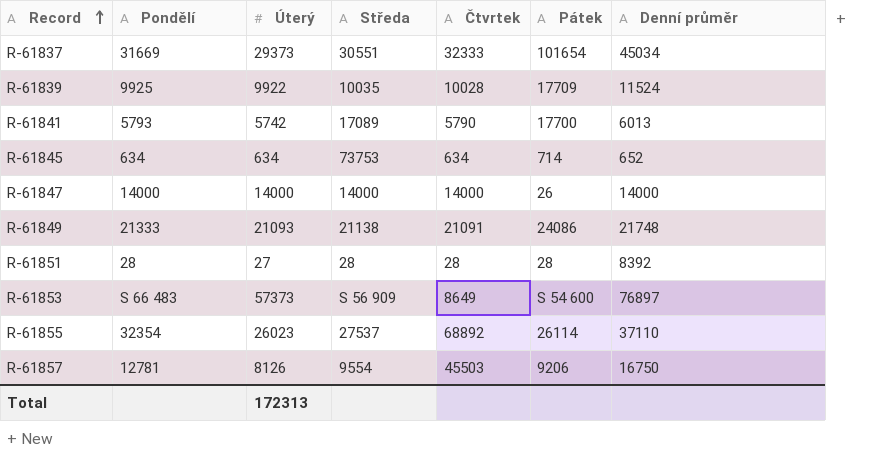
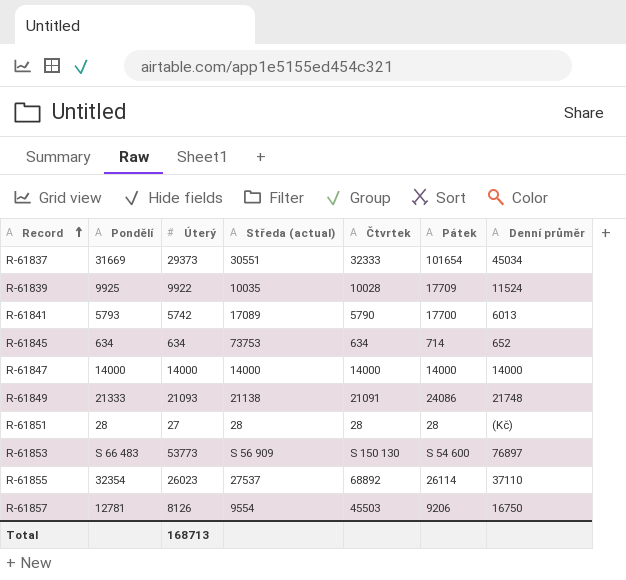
column name: Středa -> Středa (actual)
R-61847 | Pátek: 26 -> 14000
R-61851 | Denní průměr: 8392 -> (Kč)
R-61853 | Úterý: 57373 -> 53773
R-61853 | Čtvrtek: 8649 -> S 150 130
Total | Úterý: 172313 -> 168713

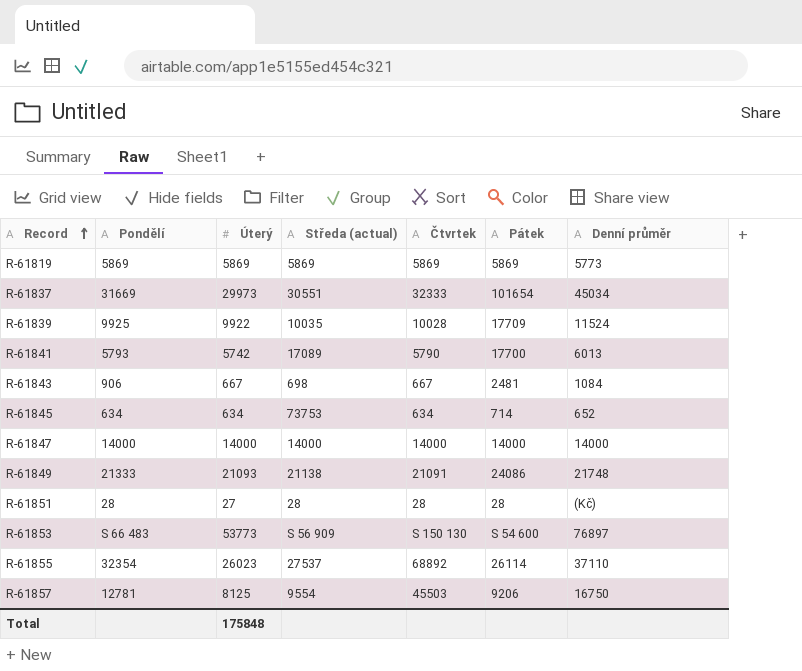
row R-61819: none -> 5869 | 5869 | 5869 | 5869 | 5869 | 5773
R-61837 | Úterý: 29373 -> 29973
row R-61843: none -> 906 | 667 | 698 | 667 | 2481 | 1084
R-61857 | Úterý: 8126 -> 8125
Total | Úterý: 168713 -> 175848

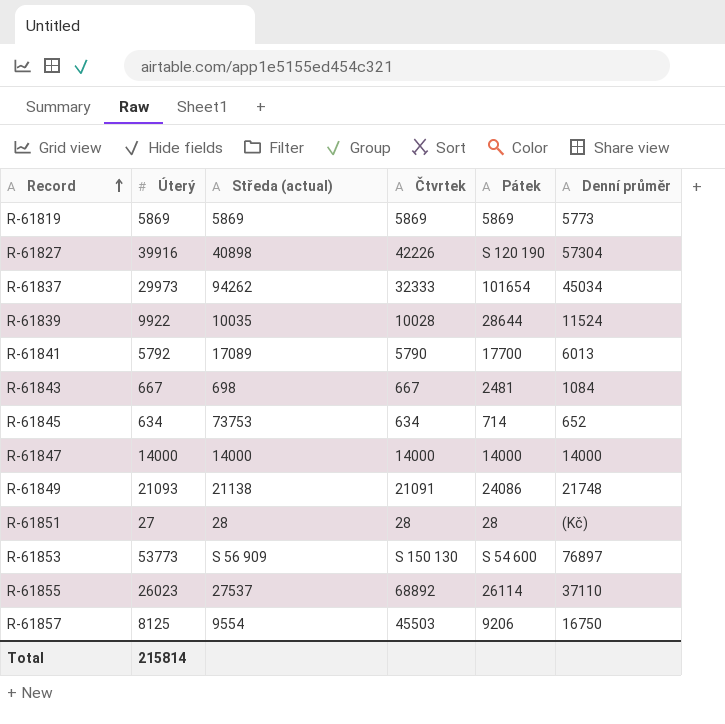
column Pondělí | position: 2 -> none
row R-61827: none -> 39916 | 40898 | 42226 | S 120 190 | 57304
R-61837 | Středa (actual): 30551 -> 94262
R-61839 | Pátek: 17709 -> 28644
R-61841 | Úterý: 5742 -> 5792
Total | Úterý: 175848 -> 215814

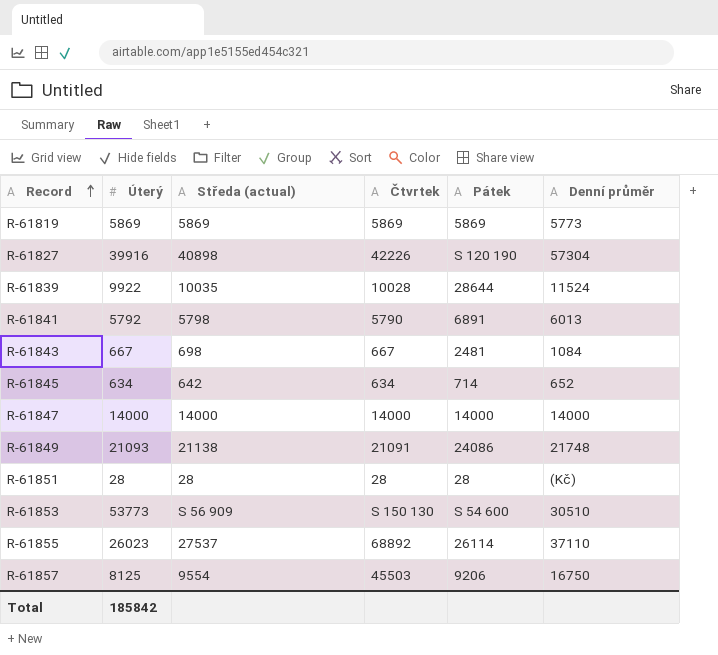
row R-61837: 29973 | 94262 | 32333 | 101654 | 45034 -> none
R-61841 | Středa (actual): 17089 -> 5798
R-61841 | Pátek: 17700 -> 6891
R-61845 | Středa (actual): 73753 -> 642
R-61851 | Úterý: 27 -> 28
R-61853 | Denní průměr: 76897 -> 30510
Total | Úterý: 215814 -> 185842

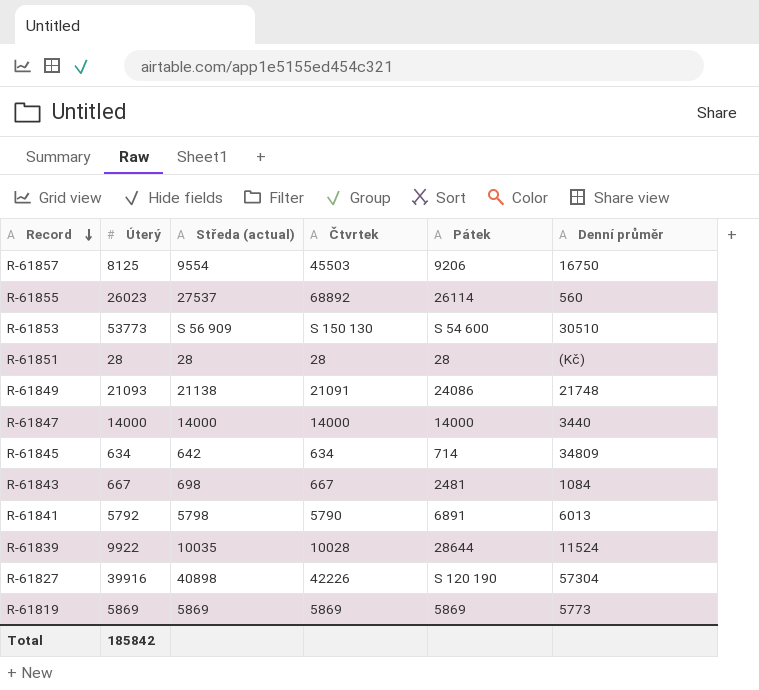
row order: Record ascending -> Record descending
R-61855 | Denní průměr: 37110 -> 560
R-61847 | Denní průměr: 14000 -> 3440
R-61845 | Denní průměr: 652 -> 34809

